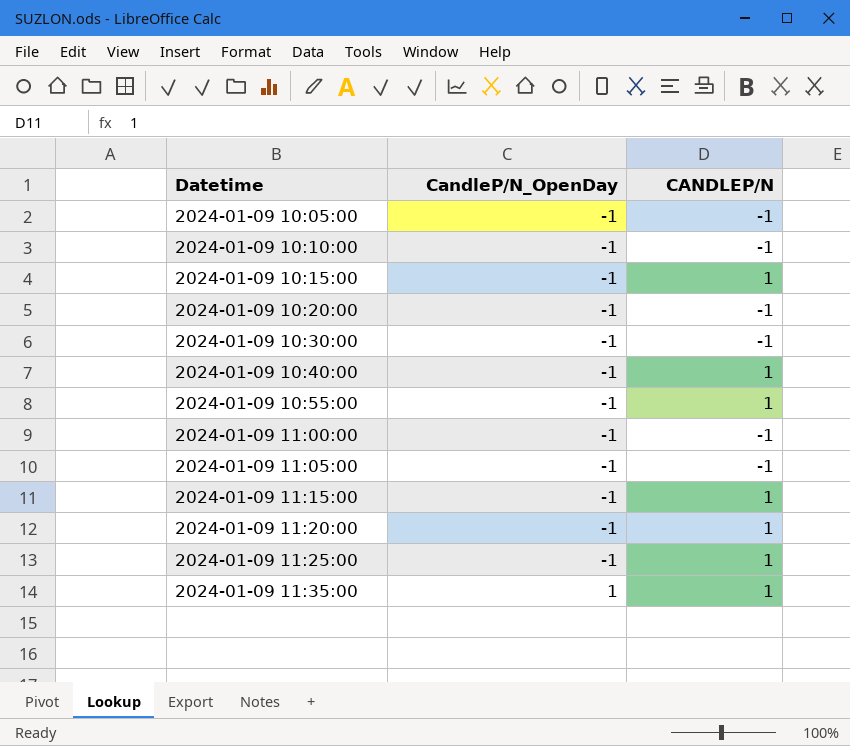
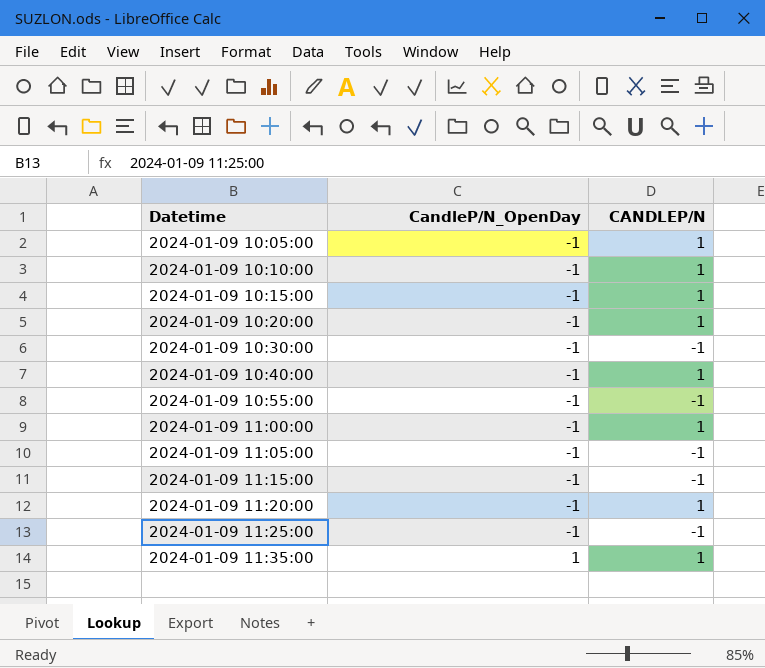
2024-01-09 10:05:00 | CANDLEP/N: -1 -> 1
2024-01-09 10:10:00 | CANDLEP/N: -1 -> 1
2024-01-09 10:20:00 | CANDLEP/N: -1 -> 1
2024-01-09 10:55:00 | CANDLEP/N: 1 -> -1
2024-01-09 11:00:00 | CANDLEP/N: -1 -> 1
2024-01-09 11:15:00 | CANDLEP/N: 1 -> -1
2024-01-09 11:25:00 | CANDLEP/N: 1 -> -1

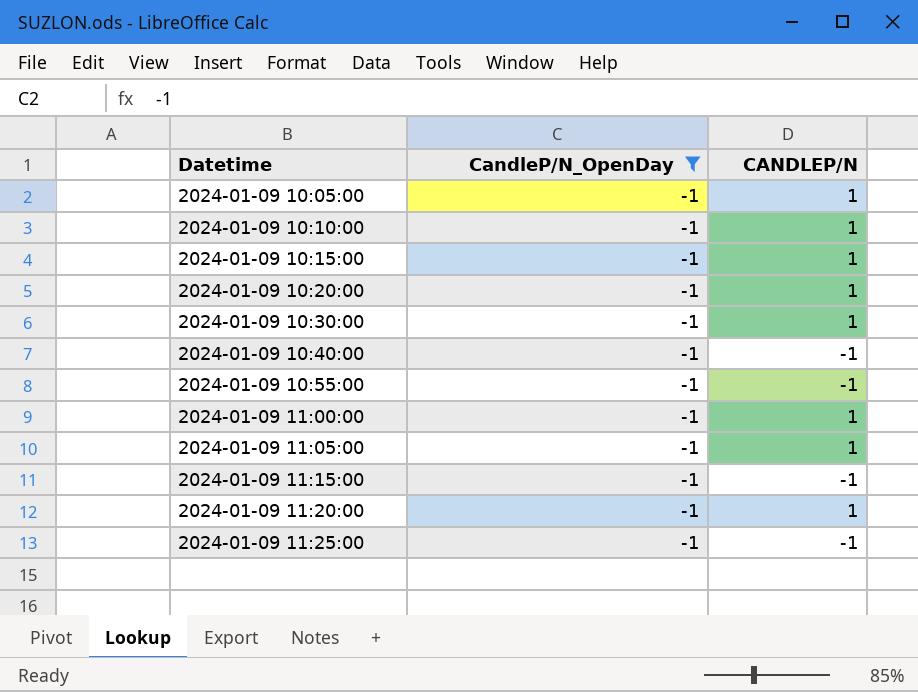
filter: none -> CandleP/N_OpenDay = -1
2024-01-09 10:30:00 | CANDLEP/N: -1 -> 1
2024-01-09 10:40:00 | CANDLEP/N: 1 -> -1
2024-01-09 11:05:00 | CANDLEP/N: -1 -> 1

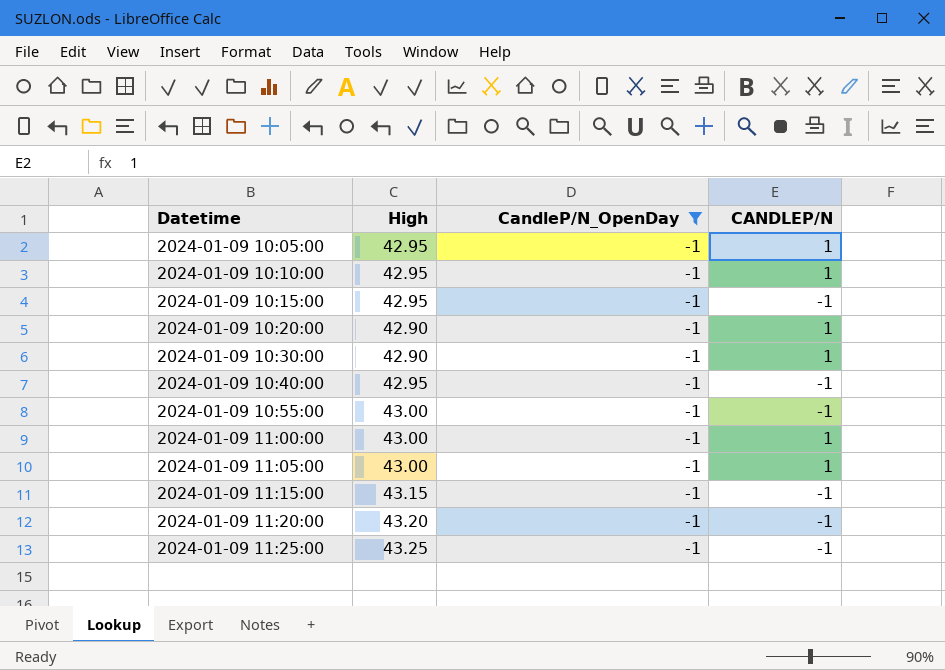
column High | position: none -> 2
2024-01-09 10:15:00 | CANDLEP/N: 1 -> -1
2024-01-09 11:20:00 | CANDLEP/N: 1 -> -1

